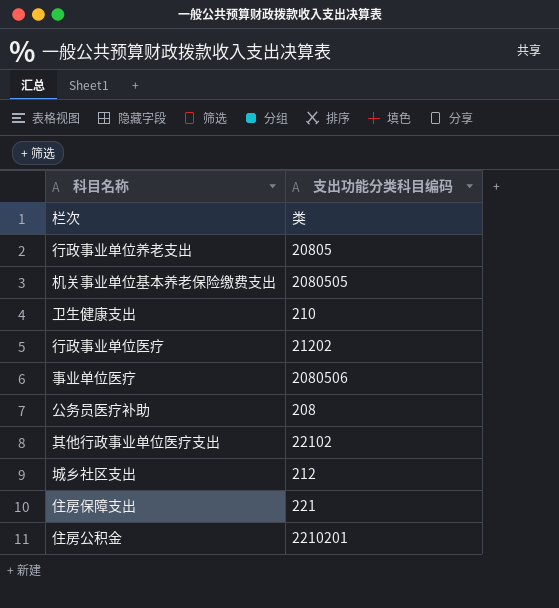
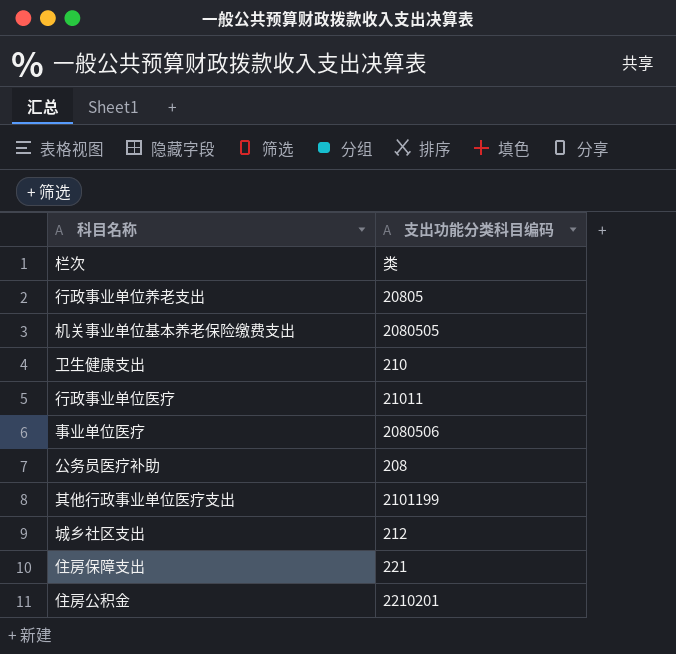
行政事业单位医疗 | 支出功能分类科目编码: 21202 -> 21011
其他行政事业单位医疗支出 | 支出功能分类科目编码: 22102 -> 2101199

